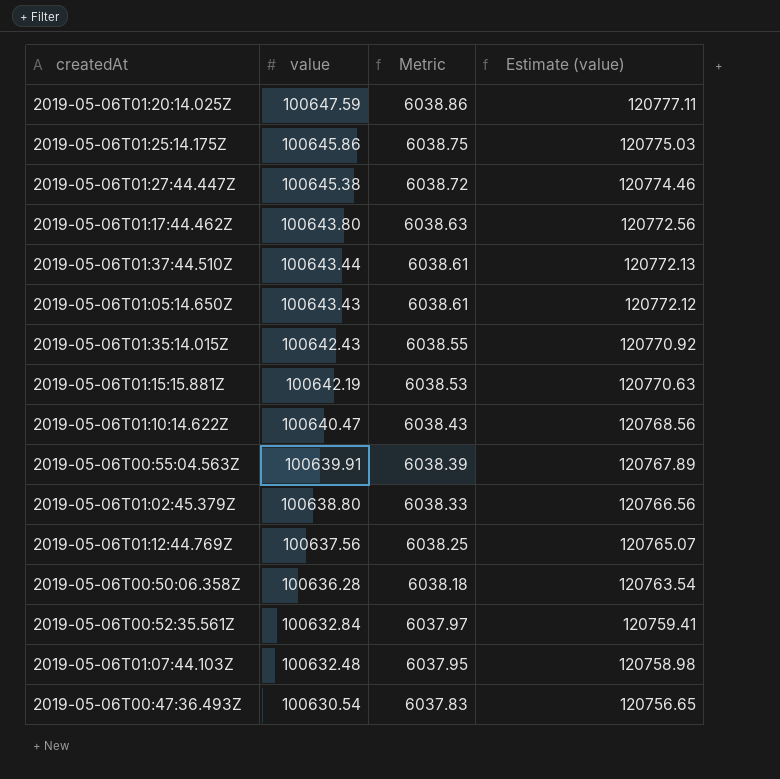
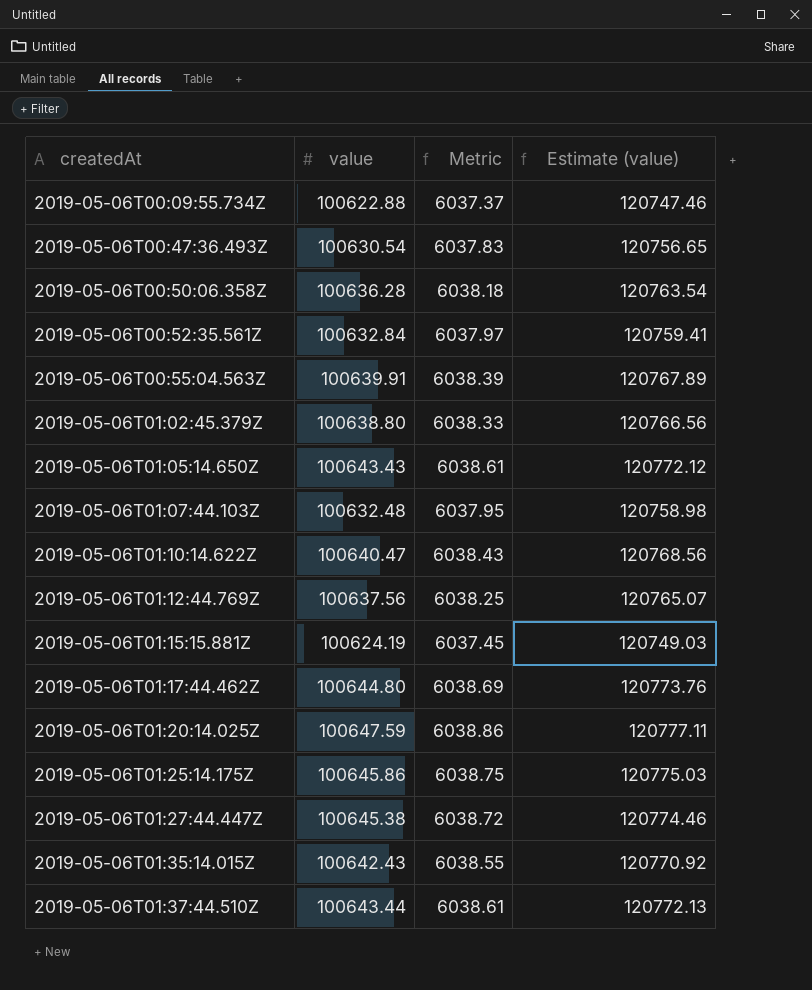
row order: value descending -> createdAt ascending
row 2019-05-06T00:09:55.734Z: none -> 100622.88 | 6037.37 | 120747.46
2019-05-06T01:15:15.881Z | value: 100642.19 -> 100624.19
2019-05-06T01:15:15.881Z | Metric: 6038.53 -> 6037.45
2019-05-06T01:15:15.881Z | Estimate (value): 120770.63 -> 120749.03
2019-05-06T01:17:44.462Z | value: 100643.80 -> 100644.80
2019-05-06T01:17:44.462Z | Metric: 6038.63 -> 6038.69
2019-05-06T01:17:44.462Z | Estimate (value): 120772.56 -> 120773.76

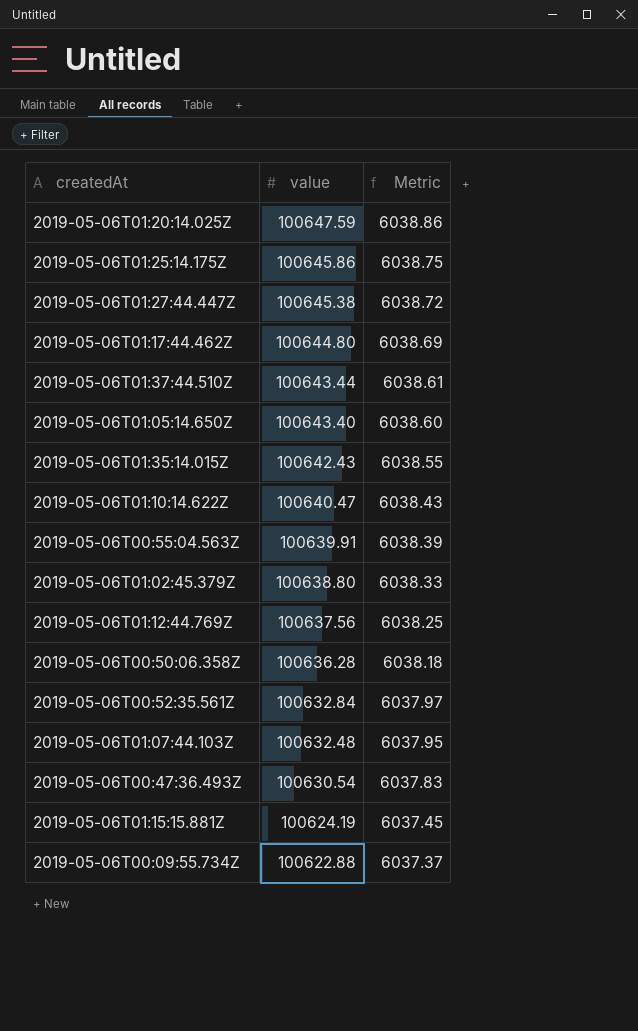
row order: createdAt ascending -> value descending
column Estimate (value) | formula: [value] * 1.2 -> none
2019-05-06T01:05:14.650Z | value: 100643.43 -> 100643.40
2019-05-06T01:05:14.650Z | Metric: 6038.61 -> 6038.60

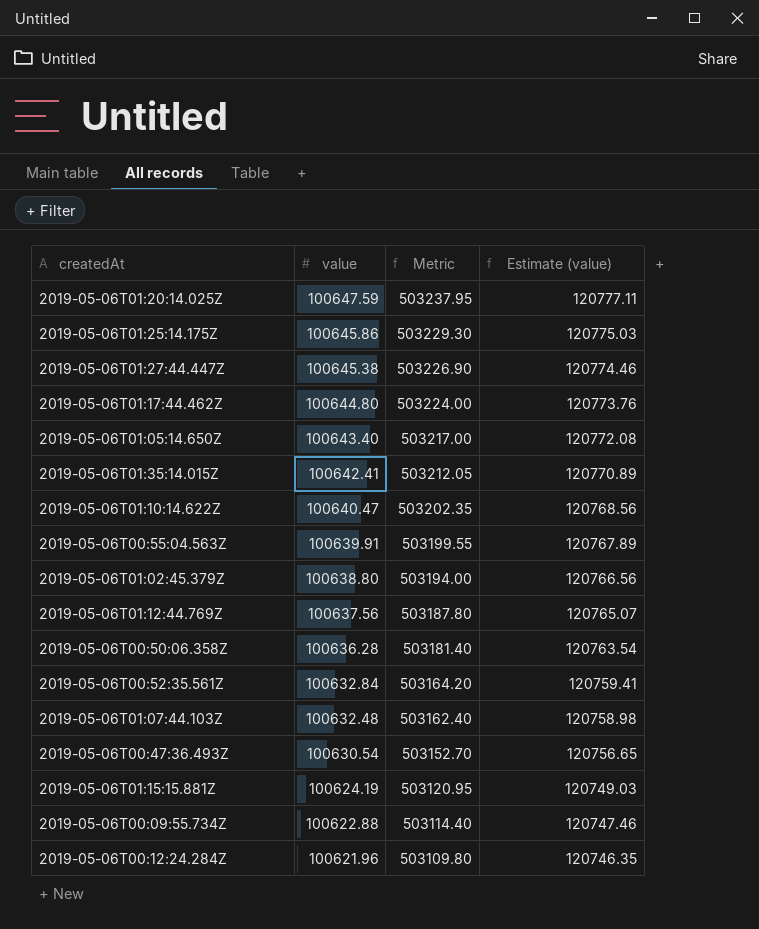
column Metric | formula: [value] * 0.06 -> [value] * 5
column Estimate (value) | formula: none -> [value] * 1.2
row 2019-05-06T01:37:44.510Z: 100643.44 | 6038.61 -> none
2019-05-06T01:35:14.015Z | value: 100642.43 -> 100642.41
row 2019-05-06T00:12:24.284Z: none -> 100621.96 | 503109.80 | 120746.35

